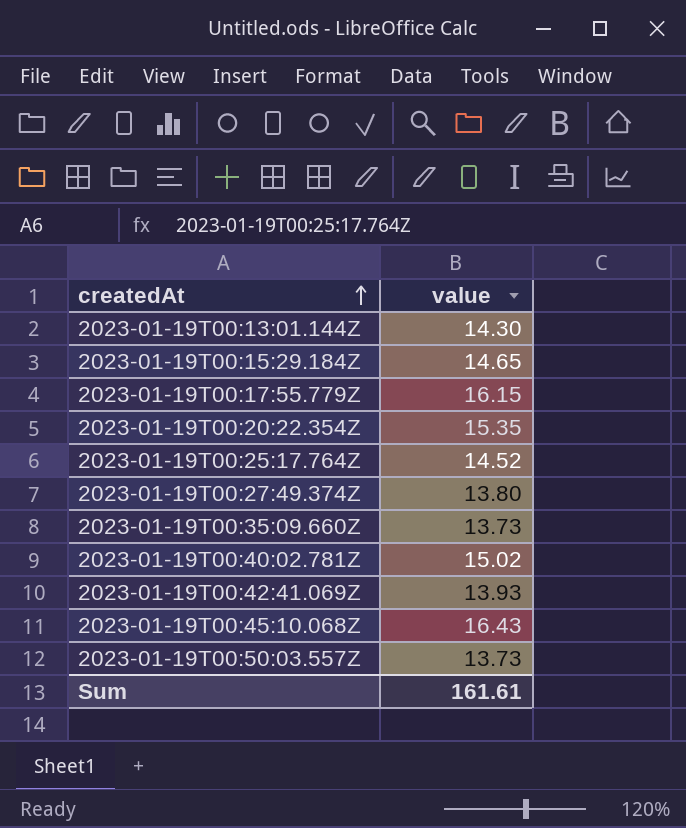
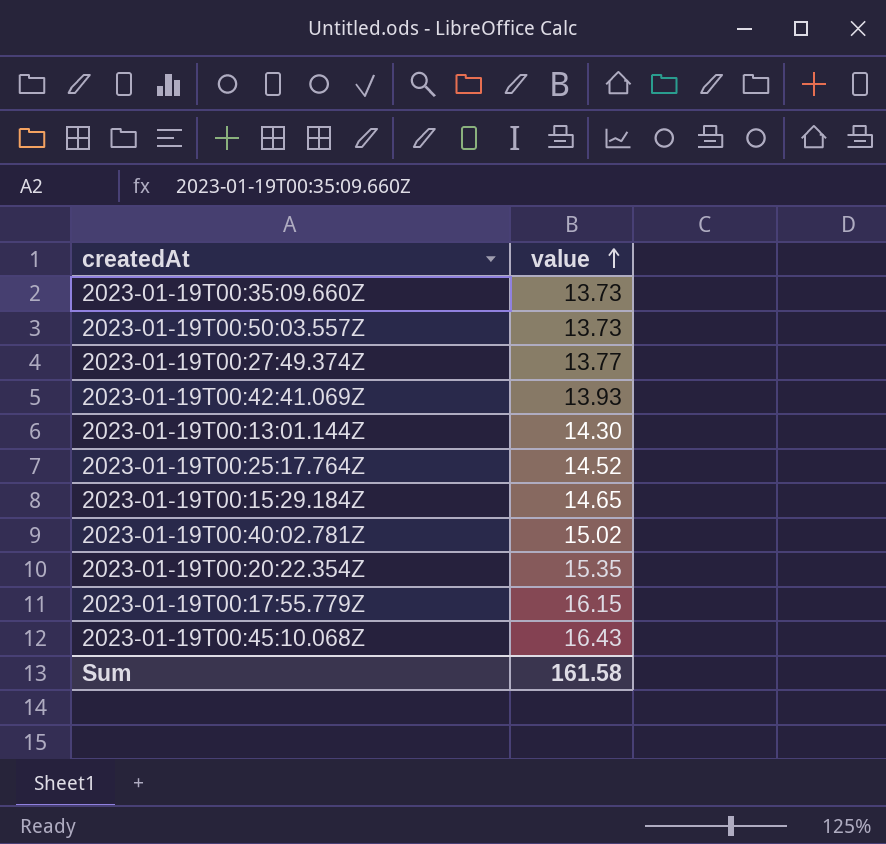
row order: createdAt ascending -> value ascending
2023-01-19T00:27:49.374Z | value: 13.80 -> 13.77
Sum | value: 161.61 -> 161.58

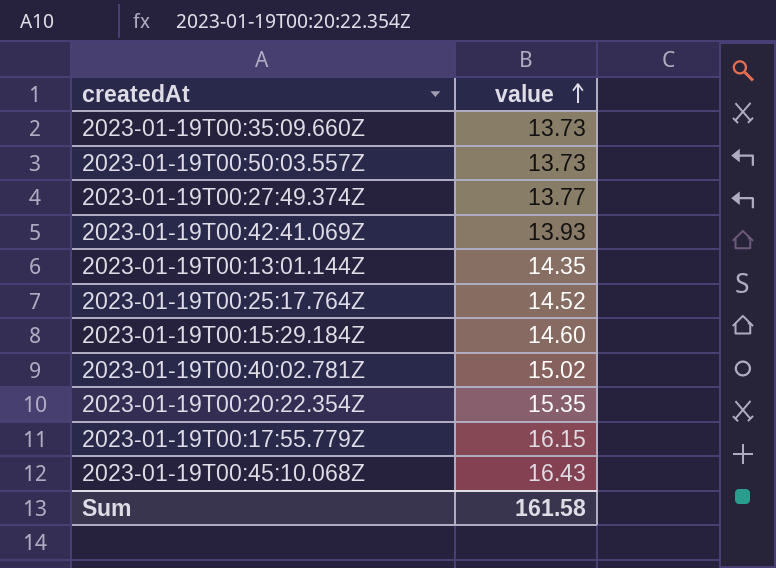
2023-01-19T00:13:01.144Z | value: 14.30 -> 14.35
2023-01-19T00:15:29.184Z | value: 14.65 -> 14.60

